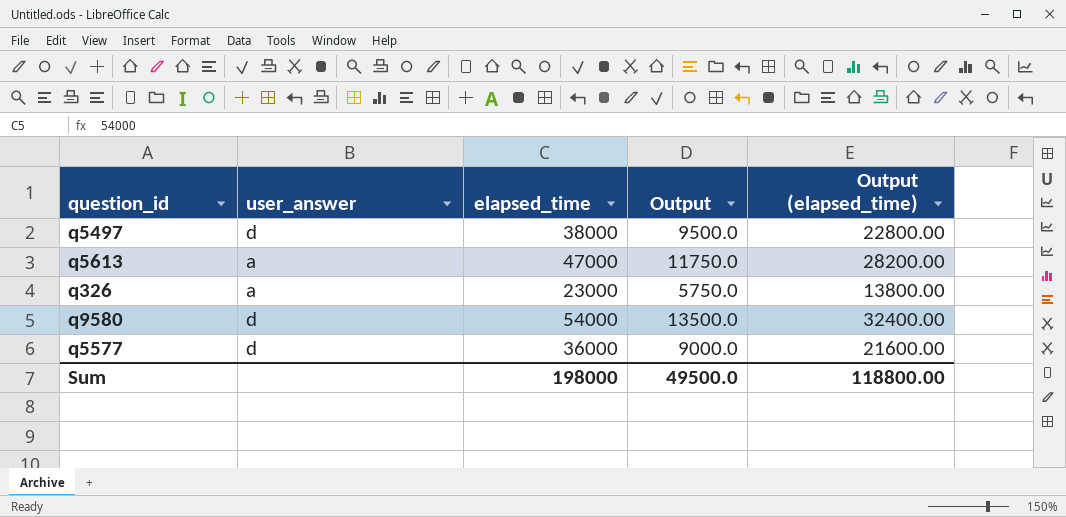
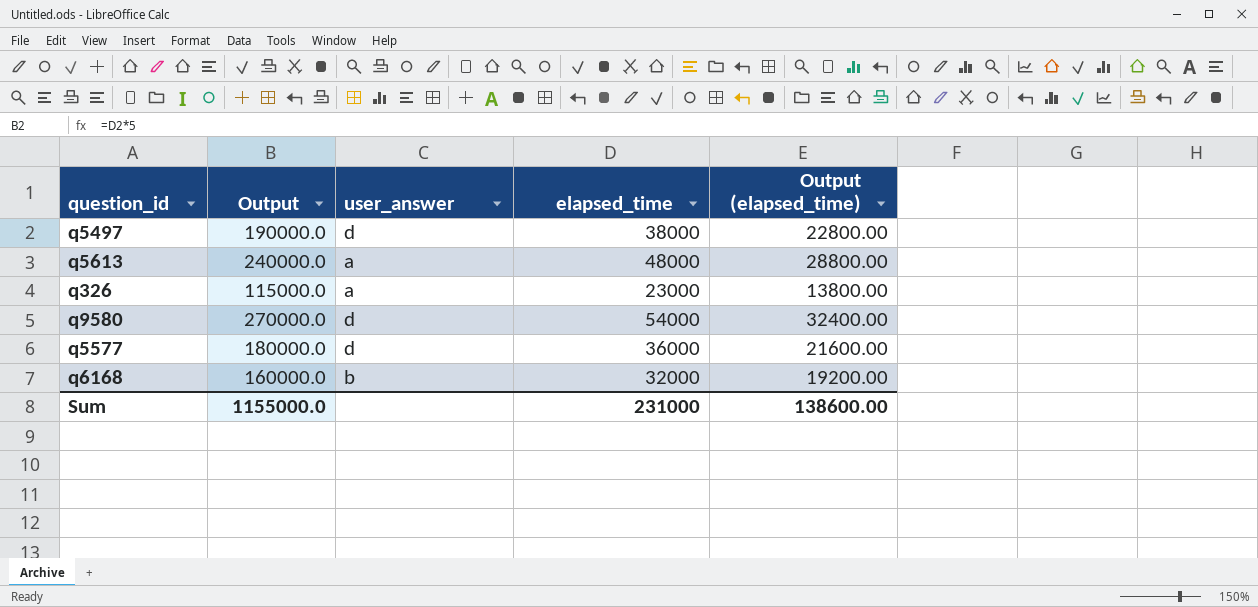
column Output | formula: [elapsed_time] * 0.25 -> [elapsed_time] * 5
column Output | position: 4 -> 2
q5613 | elapsed_time: 47000 -> 48000
q5613 | Output (elapsed_time): 28200.00 -> 28800.00
row q6168: none -> 160000.0 | b | 32000 | 19200.00
Sum | Output: 49500.0 -> 1155000.0
Sum | elapsed_time: 198000 -> 231000
Sum | Output (elapsed_time): 118800.00 -> 138600.00

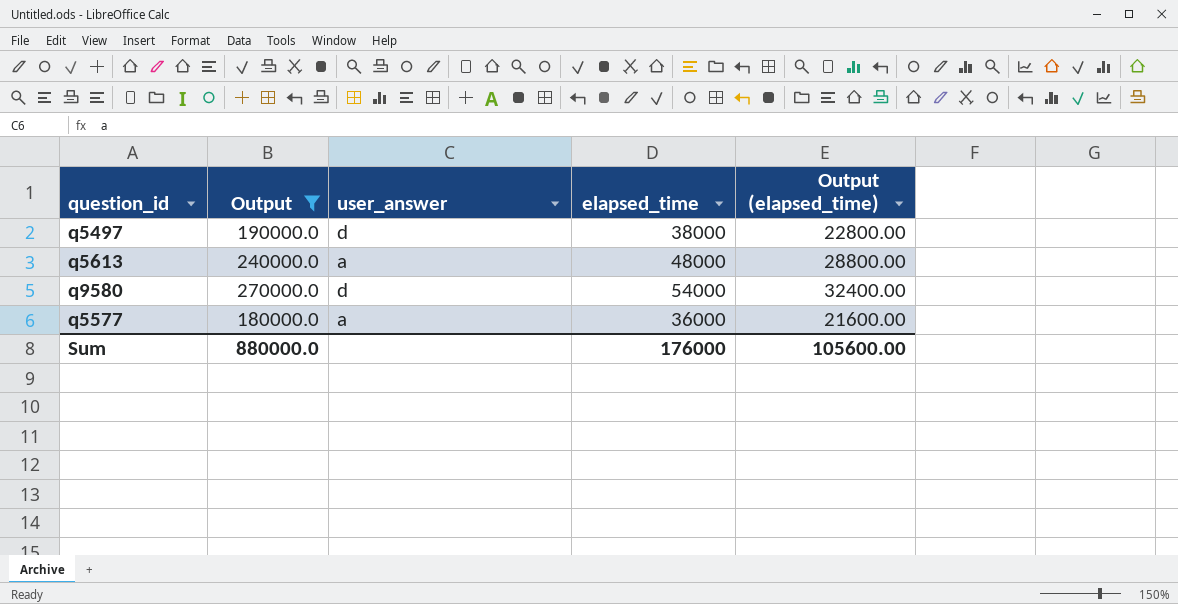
filter: none -> Output >= 180000.0
q5577 | user_answer: d -> a
Sum | Output: 1155000.0 -> 880000.0
Sum | elapsed_time: 231000 -> 176000
Sum | Output (elapsed_time): 138600.00 -> 105600.00

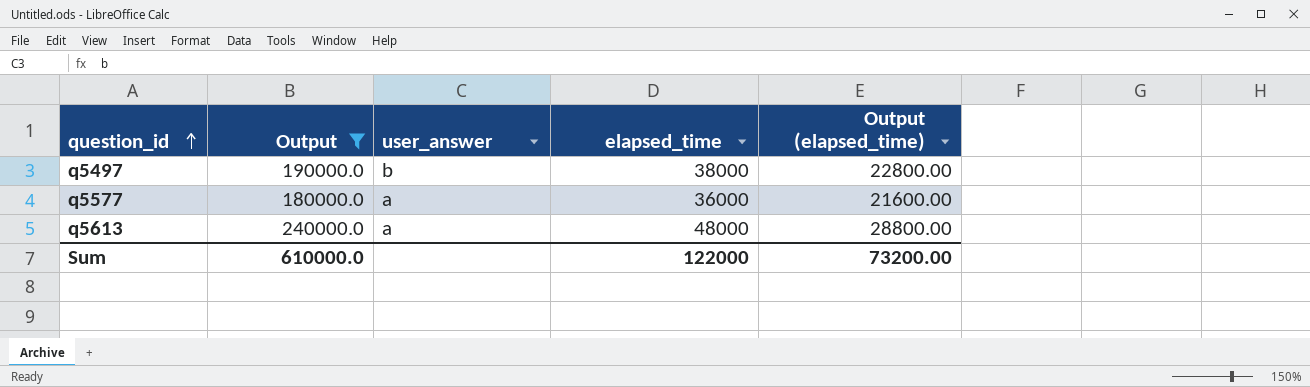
row order: none -> question_id ascending
row q9580: 270000.0 | d | 54000 | 32400.00 -> none
q5497 | user_answer: d -> b
Sum | Output: 880000.0 -> 610000.0
Sum | elapsed_time: 176000 -> 122000
Sum | Output (elapsed_time): 105600.00 -> 73200.00

